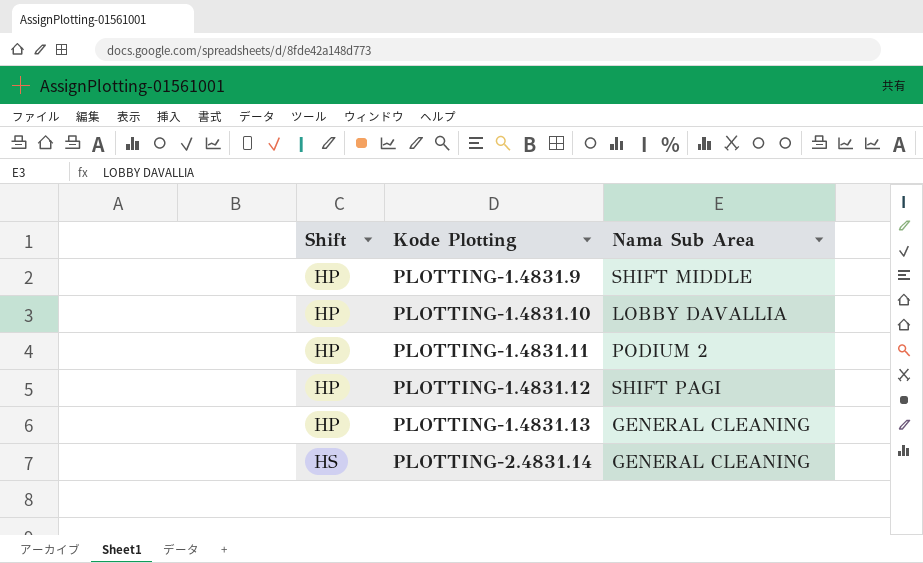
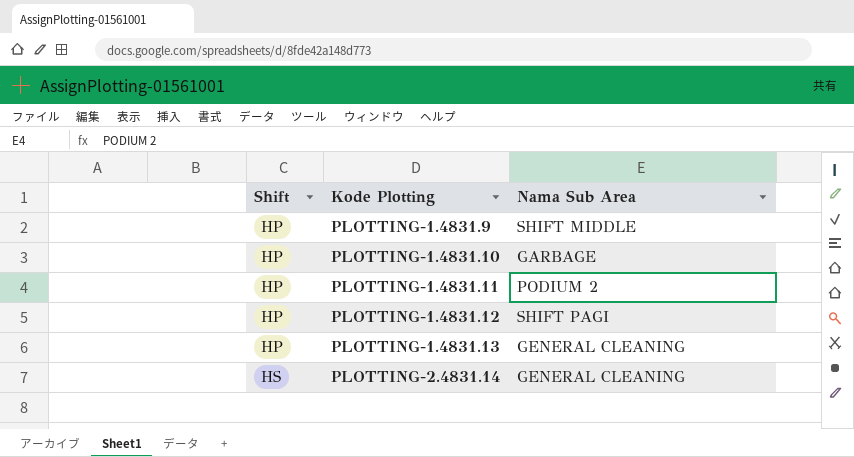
PLOTTING-1.4831.10 | Nama Sub Area: LOBBY DAVALLIA -> GARBAGE

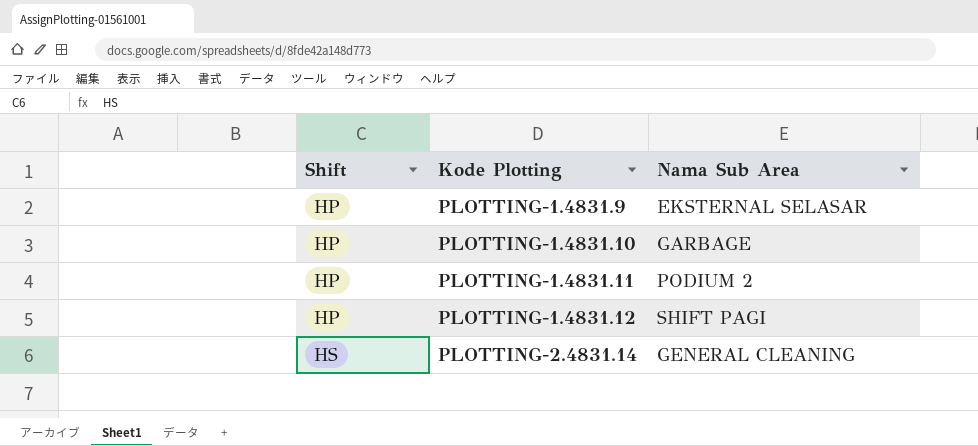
row PLOTTING-1.4831.13: HP | GENERAL CLEANING -> none
PLOTTING-1.4831.9 | Nama Sub Area: SHIFT MIDDLE -> EKSTERNAL SELASAR

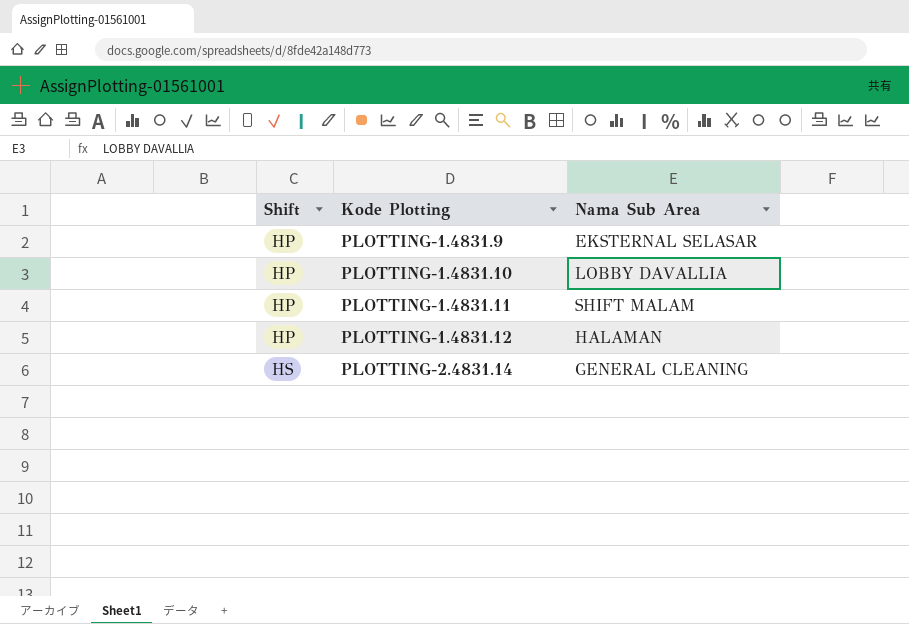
PLOTTING-1.4831.10 | Nama Sub Area: GARBAGE -> LOBBY DAVALLIA
PLOTTING-1.4831.11 | Nama Sub Area: PODIUM 2 -> SHIFT MALAM
PLOTTING-1.4831.12 | Nama Sub Area: SHIFT PAGI -> HALAMAN

